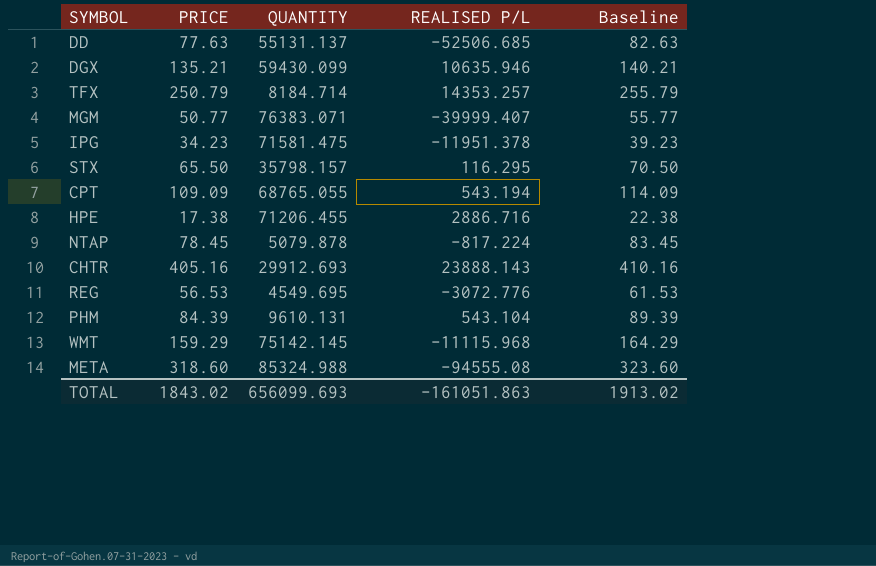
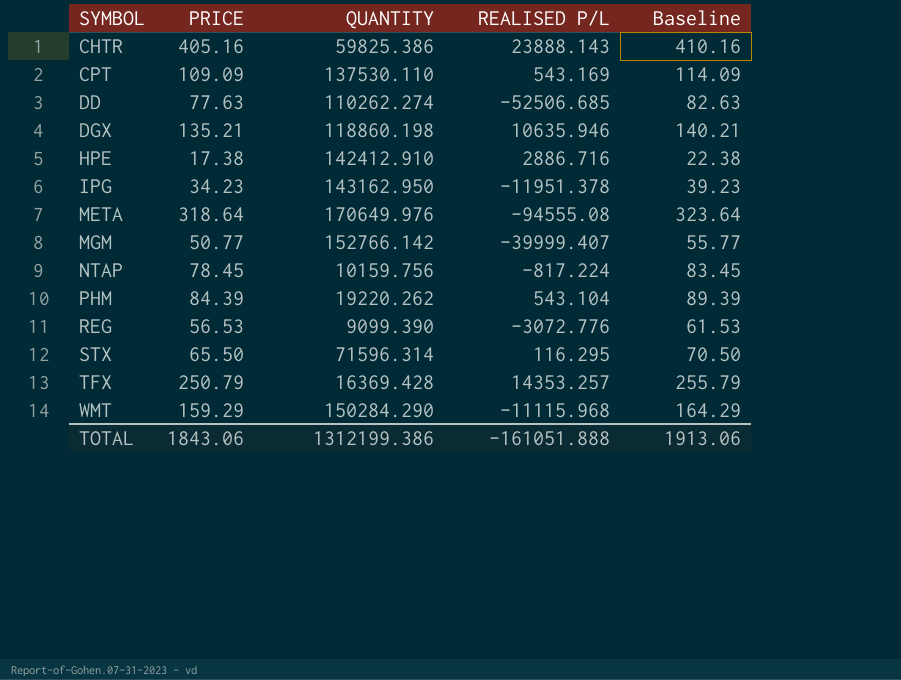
row order: none -> SYMBOL ascending
CHTR | QUANTITY: 29912.693 -> 59825.386
CPT | QUANTITY: 68765.055 -> 137530.110
CPT | REALISED P/L: 543.194 -> 543.169
DD | QUANTITY: 55131.137 -> 110262.274
DGX | QUANTITY: 59430.099 -> 118860.198
HPE | QUANTITY: 71206.455 -> 142412.910
IPG | QUANTITY: 71581.475 -> 143162.950
META | PRICE: 318.60 -> 318.64
META | QUANTITY: 85324.988 -> 170649.976
META | Baseline: 323.60 -> 323.64
MGM | QUANTITY: 76383.071 -> 152766.142
NTAP | QUANTITY: 5079.878 -> 10159.756
PHM | QUANTITY: 9610.131 -> 19220.262
REG | QUANTITY: 4549.695 -> 9099.390
STX | QUANTITY: 35798.157 -> 71596.314
TFX | QUANTITY: 8184.714 -> 16369.428
WMT | QUANTITY: 75142.145 -> 150284.290
TOTAL | PRICE: 1843.02 -> 1843.06
TOTAL | QUANTITY: 656099.693 -> 1312199.386
TOTAL | REALISED P/L: -161051.863 -> -161051.888
TOTAL | Baseline: 1913.02 -> 1913.06

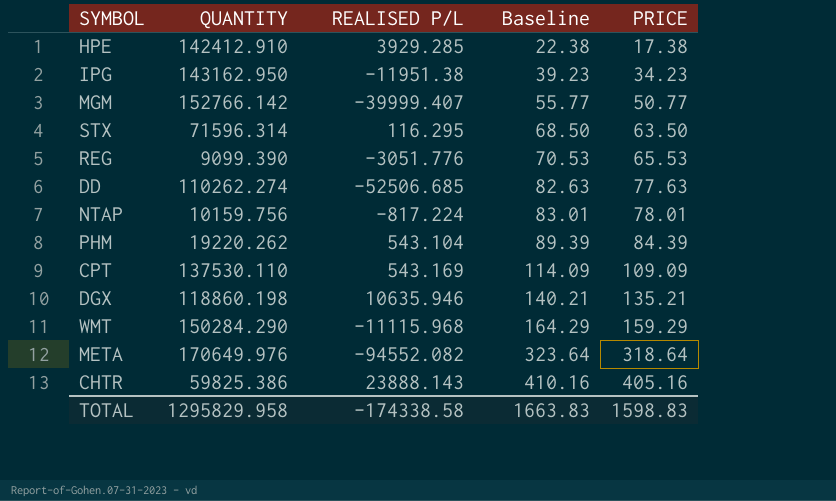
row order: SYMBOL ascending -> Baseline ascending
column PRICE | position: 2 -> 5
row TFX: 250.79 | 16369.428 | 14353.257 | 255.79 -> none
HPE | REALISED P/L: 2886.716 -> 3929.285
IPG | REALISED P/L: -11951.378 -> -11951.38
STX | Baseline: 70.50 -> 68.50
STX | PRICE: 65.50 -> 63.50
REG | REALISED P/L: -3072.776 -> -3051.776
REG | Baseline: 61.53 -> 70.53
REG | PRICE: 56.53 -> 65.53
NTAP | Baseline: 83.45 -> 83.01
NTAP | PRICE: 78.45 -> 78.01
META | REALISED P/L: -94555.08 -> -94552.082
TOTAL | QUANTITY: 1312199.386 -> 1295829.958
TOTAL | REALISED P/L: -161051.888 -> -174338.58
TOTAL | Baseline: 1913.06 -> 1663.83
TOTAL | PRICE: 1843.06 -> 1598.83

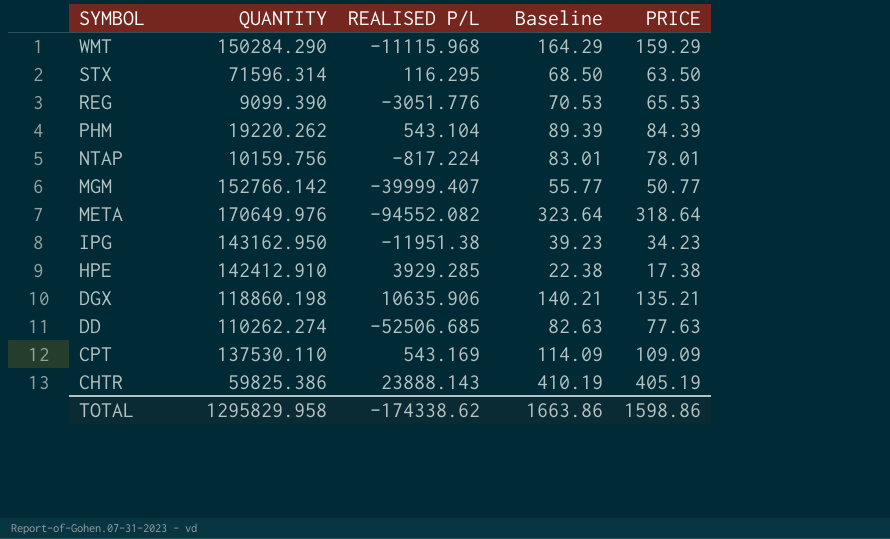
row order: Baseline ascending -> SYMBOL descending
DGX | REALISED P/L: 10635.946 -> 10635.906
CHTR | Baseline: 410.16 -> 410.19
CHTR | PRICE: 405.16 -> 405.19
TOTAL | REALISED P/L: -174338.58 -> -174338.62
TOTAL | Baseline: 1663.83 -> 1663.86
TOTAL | PRICE: 1598.83 -> 1598.86

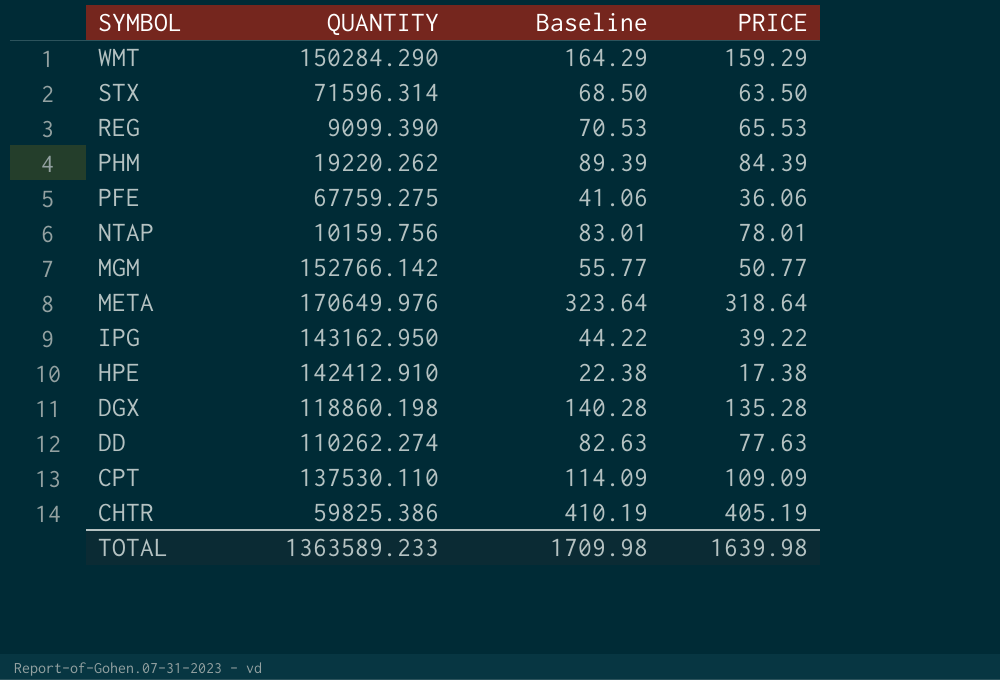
column REALISED P/L | position: 3 -> none
row PFE: none -> 67759.275 | 41.06 | 36.06
IPG | Baseline: 39.23 -> 44.22
IPG | PRICE: 34.23 -> 39.22
DGX | Baseline: 140.21 -> 140.28
DGX | PRICE: 135.21 -> 135.28
TOTAL | QUANTITY: 1295829.958 -> 1363589.233
TOTAL | Baseline: 1663.86 -> 1709.98
TOTAL | PRICE: 1598.86 -> 1639.98

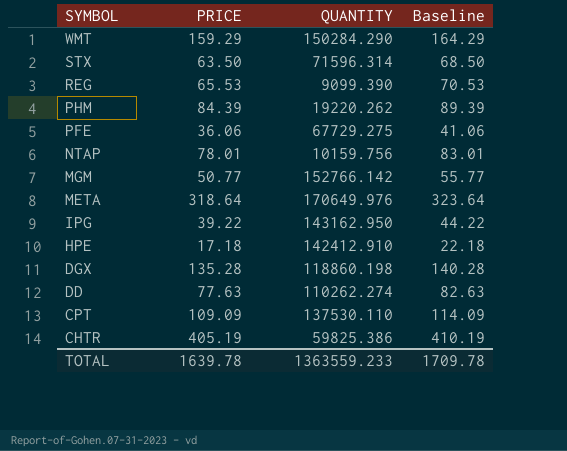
column PRICE | position: 4 -> 2
PFE | QUANTITY: 67759.275 -> 67729.275
HPE | PRICE: 17.38 -> 17.18
HPE | Baseline: 22.38 -> 22.18
TOTAL | PRICE: 1639.98 -> 1639.78
TOTAL | QUANTITY: 1363589.233 -> 1363559.233
TOTAL | Baseline: 1709.98 -> 1709.78

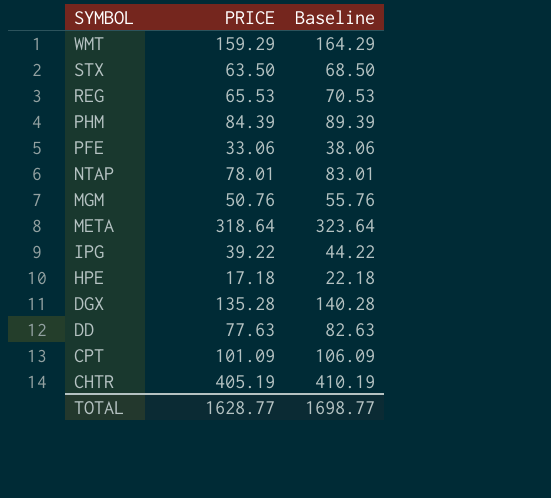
column QUANTITY | position: 3 -> none
PFE | PRICE: 36.06 -> 33.06
PFE | Baseline: 41.06 -> 38.06
MGM | PRICE: 50.77 -> 50.76
MGM | Baseline: 55.77 -> 55.76
CPT | PRICE: 109.09 -> 101.09
CPT | Baseline: 114.09 -> 106.09
TOTAL | PRICE: 1639.78 -> 1628.77
TOTAL | Baseline: 1709.78 -> 1698.77

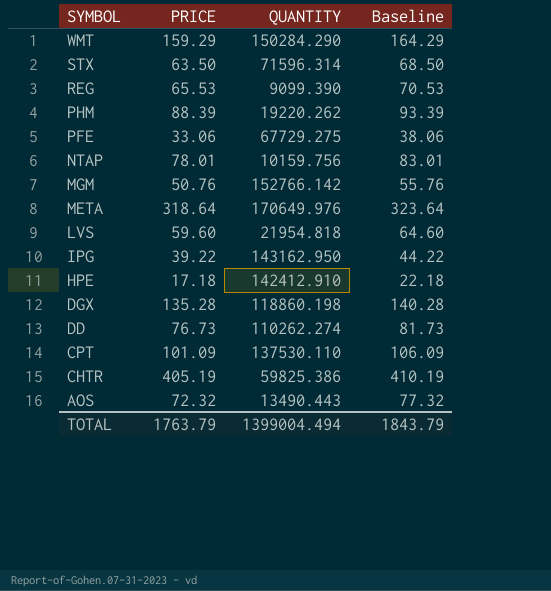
column QUANTITY | position: none -> 3
PHM | PRICE: 84.39 -> 88.39
PHM | Baseline: 89.39 -> 93.39
row LVS: none -> 59.60 | 21954.818 | 64.60
DD | PRICE: 77.63 -> 76.73
DD | Baseline: 82.63 -> 81.73
row AOS: none -> 72.32 | 13490.443 | 77.32
TOTAL | PRICE: 1628.77 -> 1763.79
TOTAL | Baseline: 1698.77 -> 1843.79

